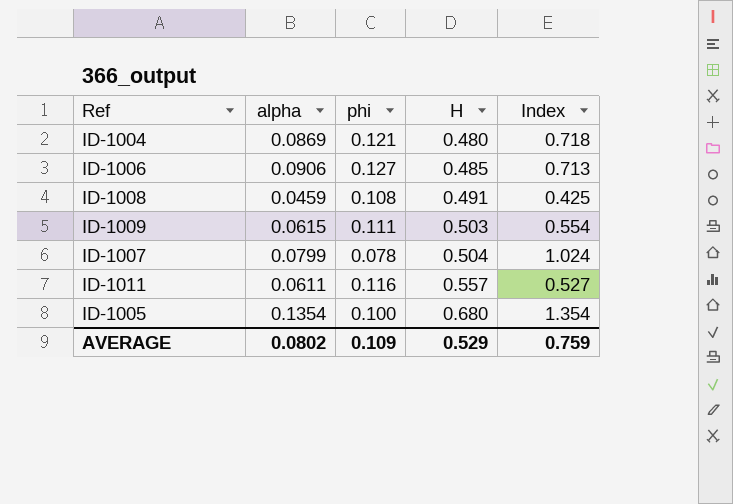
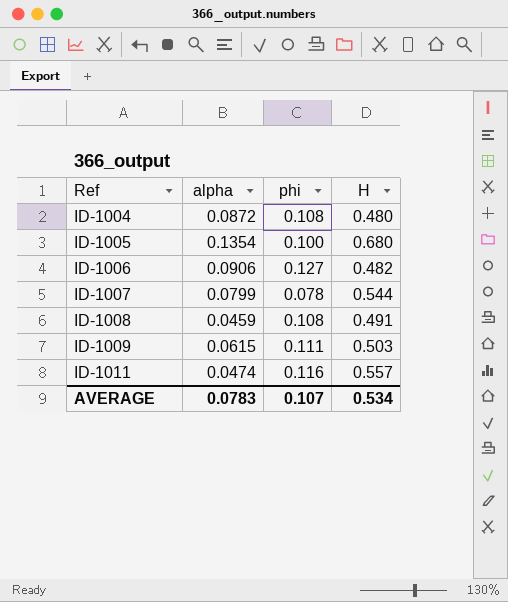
row order: H ascending -> Ref ascending
column Index | formula: [alpha] / [phi] -> none
ID-1004 | alpha: 0.0869 -> 0.0872
ID-1004 | phi: 0.121 -> 0.108
ID-1006 | H: 0.485 -> 0.482
ID-1007 | H: 0.504 -> 0.544
ID-1011 | alpha: 0.0611 -> 0.0474
AVERAGE | alpha: 0.0802 -> 0.0783
AVERAGE | phi: 0.109 -> 0.107
AVERAGE | H: 0.529 -> 0.534

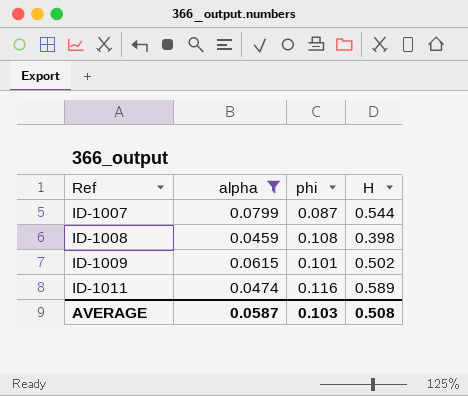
filter: none -> alpha <= 0.0799
ID-1007 | phi: 0.078 -> 0.087
ID-1008 | H: 0.491 -> 0.398
ID-1009 | phi: 0.111 -> 0.101
ID-1009 | H: 0.503 -> 0.502
ID-1011 | H: 0.557 -> 0.589
AVERAGE | alpha: 0.0783 -> 0.0587
AVERAGE | phi: 0.107 -> 0.103
AVERAGE | H: 0.534 -> 0.508

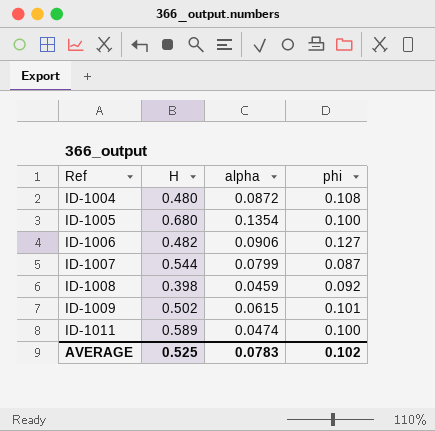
filter: alpha <= 0.0799 -> none
column H | position: 4 -> 2
ID-1008 | phi: 0.108 -> 0.092
ID-1011 | phi: 0.116 -> 0.100
AVERAGE | H: 0.508 -> 0.525
AVERAGE | alpha: 0.0587 -> 0.0783
AVERAGE | phi: 0.103 -> 0.102

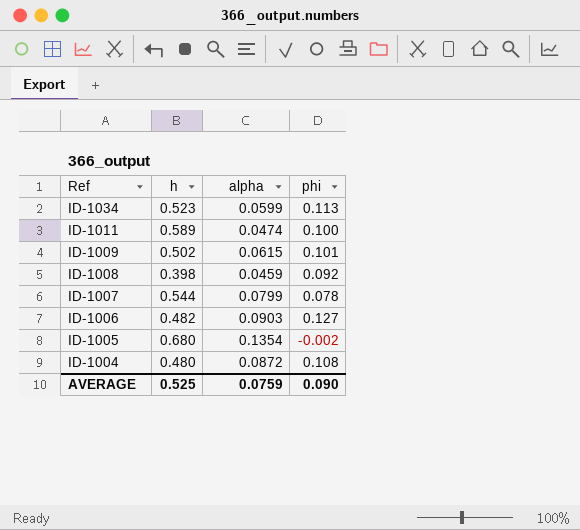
row order: Ref ascending -> Ref descending
column name: H -> h
row ID-1034: none -> 0.523 | 0.0599 | 0.113
ID-1007 | phi: 0.087 -> 0.078
ID-1006 | alpha: 0.0906 -> 0.0903
ID-1005 | phi: 0.100 -> -0.002
AVERAGE | alpha: 0.0783 -> 0.0759
AVERAGE | phi: 0.102 -> 0.090

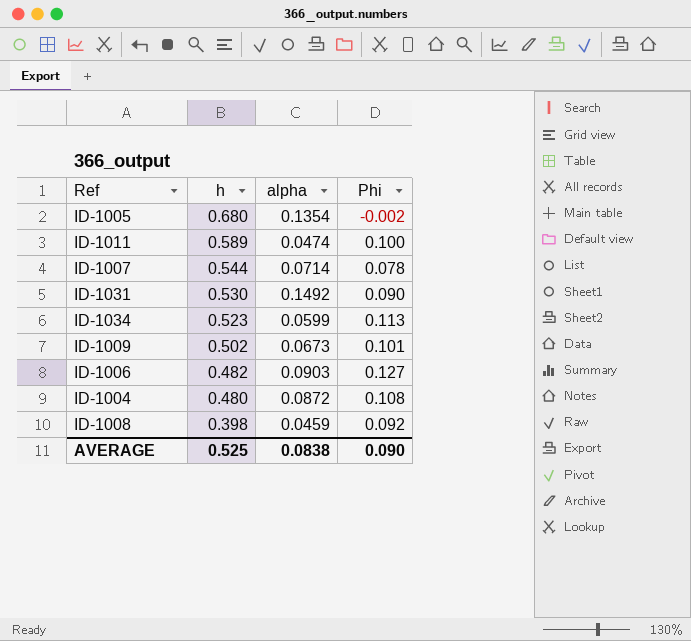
row order: Ref descending -> h descending
column name: phi -> Phi
ID-1007 | alpha: 0.0799 -> 0.0714
row ID-1031: none -> 0.530 | 0.1492 | 0.090
ID-1009 | alpha: 0.0615 -> 0.0673
AVERAGE | alpha: 0.0759 -> 0.0838

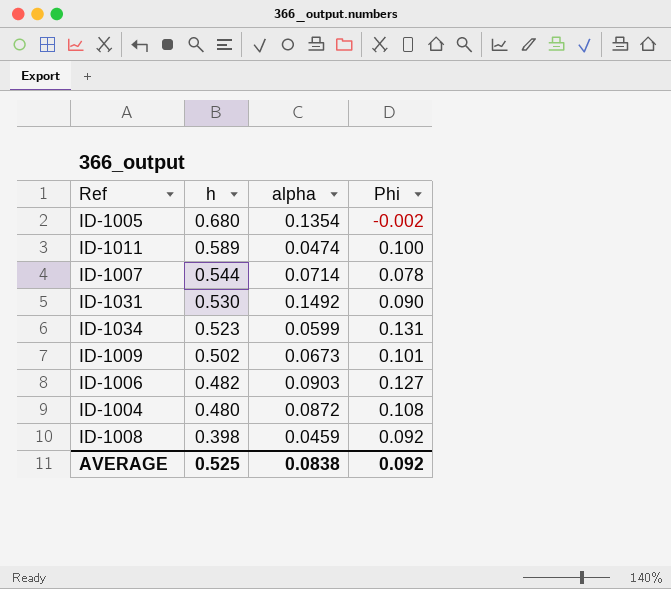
ID-1034 | Phi: 0.113 -> 0.131
AVERAGE | Phi: 0.090 -> 0.092

